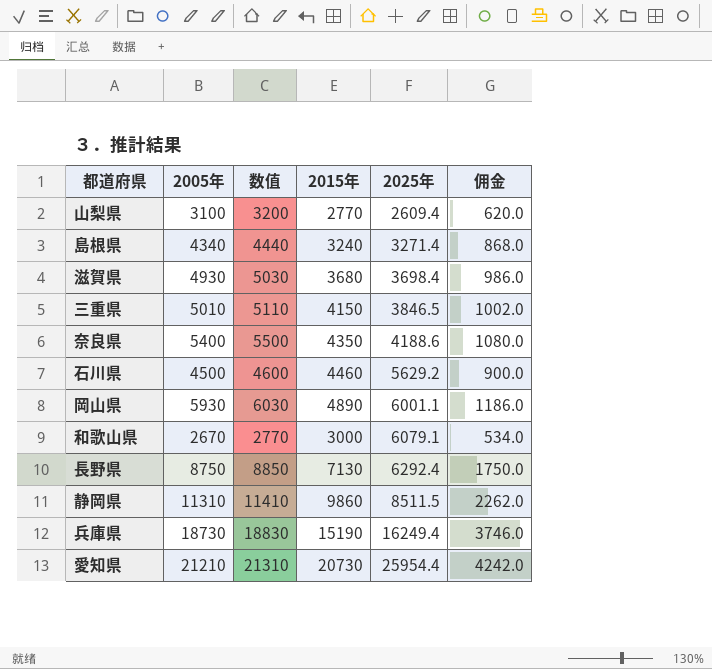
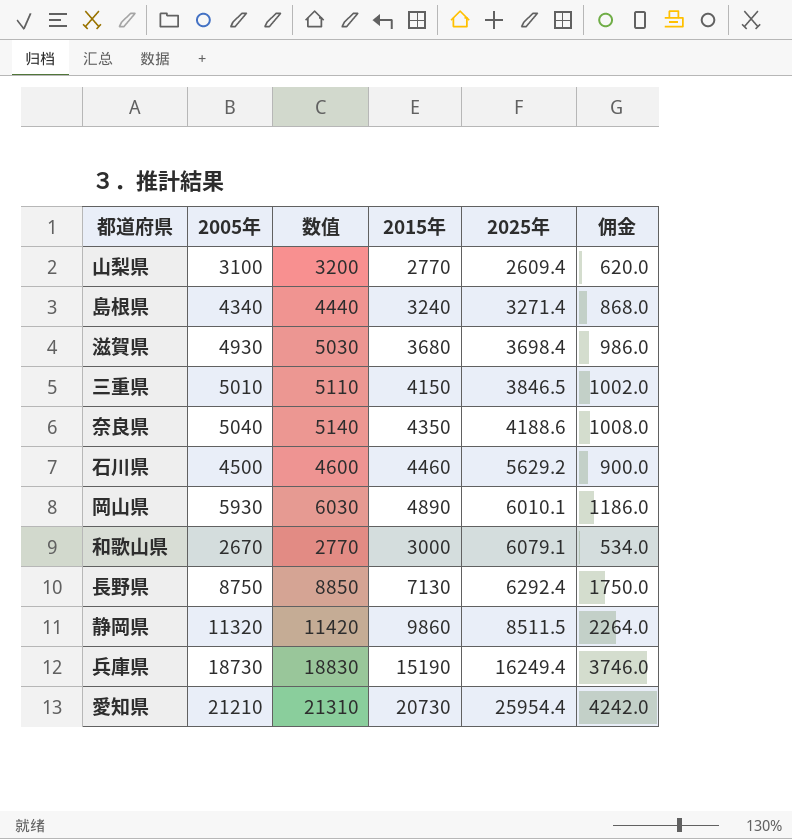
奈良県 | 2005年: 5400 -> 5040
奈良県 | 数值: 5500 -> 5140
奈良県 | 佣金: 1080.0 -> 1008.0
岡山県 | 2025年: 6001.1 -> 6010.1
静岡県 | 2005年: 11310 -> 11320
静岡県 | 数值: 11410 -> 11420
静岡県 | 佣金: 2262.0 -> 2264.0

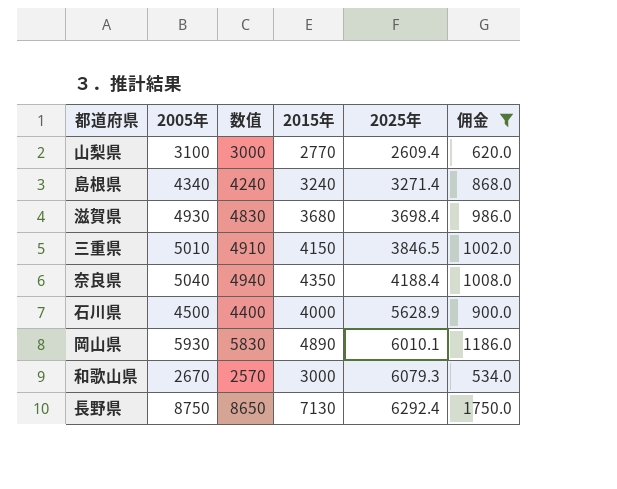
filter: none -> 佣金 <= 1750.0
column 数值 | formula: [2005年] + 100 -> [2005年] - 100
奈良県 | 2025年: 4188.6 -> 4188.4
石川県 | 2015年: 4460 -> 4000
石川県 | 2025年: 5629.2 -> 5628.9
和歌山県 | 2025年: 6079.1 -> 6079.3

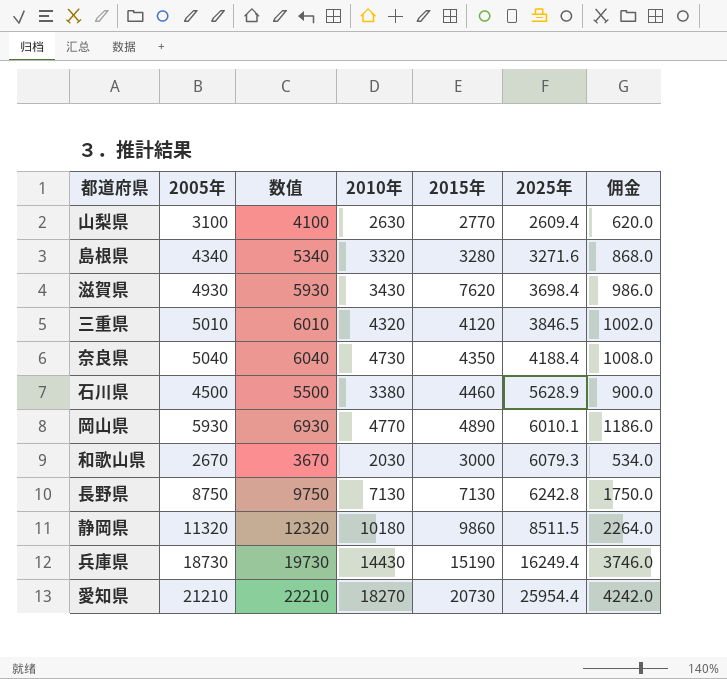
filter: 佣金 <= 1750.0 -> none
column 数值 | formula: [2005年] - 100 -> [2005年] + 1000
column 2010年 | position: none -> 4
島根県 | 2015年: 3240 -> 3280
島根県 | 2025年: 3271.4 -> 3271.6
滋賀県 | 2015年: 3680 -> 7620
三重県 | 2015年: 4150 -> 4120
石川県 | 2015年: 4000 -> 4460
長野県 | 2025年: 6292.4 -> 6242.8

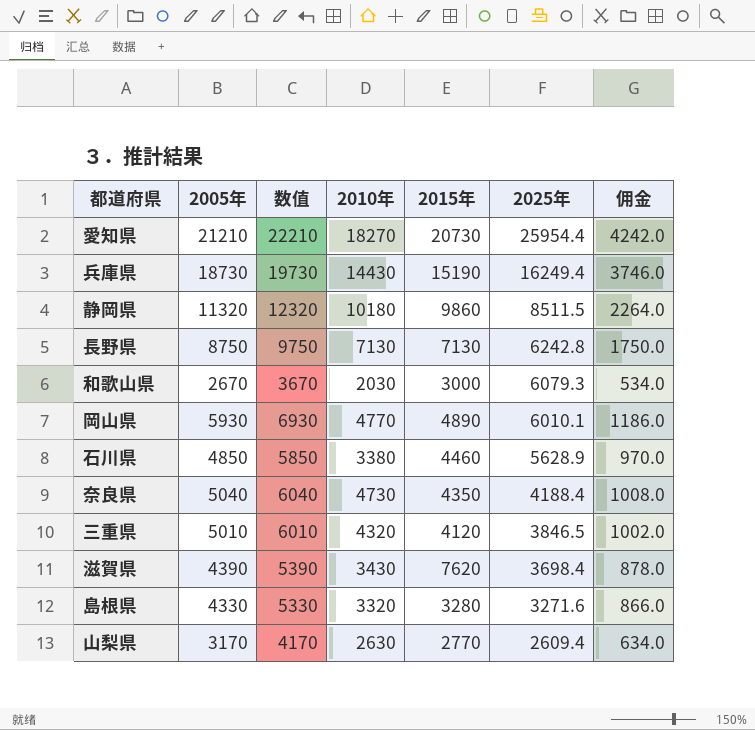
row order: 2025年 ascending -> 2025年 descending
石川県 | 2005年: 4500 -> 4850
石川県 | 数值: 5500 -> 5850
石川県 | 佣金: 900.0 -> 970.0
滋賀県 | 2005年: 4930 -> 4390
滋賀県 | 数值: 5930 -> 5390
滋賀県 | 佣金: 986.0 -> 878.0
島根県 | 2005年: 4340 -> 4330
島根県 | 数值: 5340 -> 5330
島根県 | 佣金: 868.0 -> 866.0
山梨県 | 2005年: 3100 -> 3170
山梨県 | 数值: 4100 -> 4170
山梨県 | 佣金: 620.0 -> 634.0

